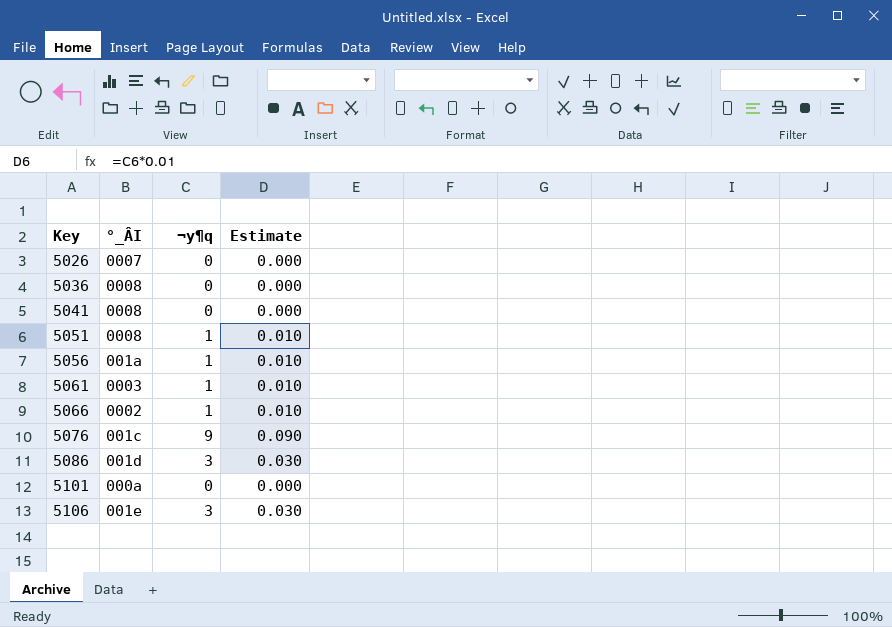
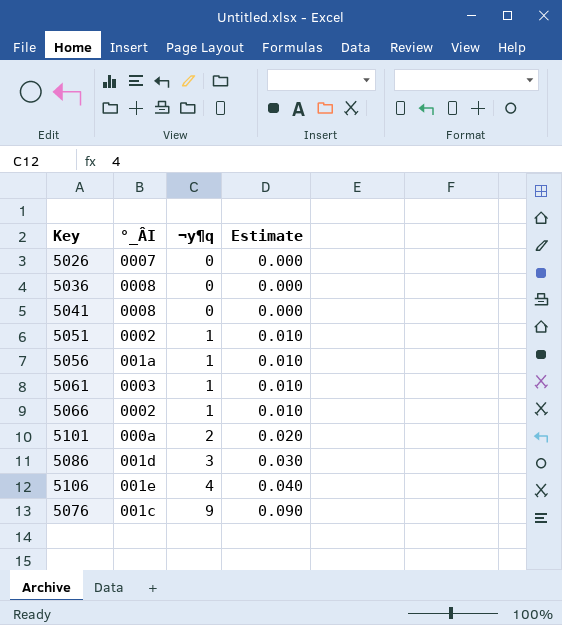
row order: Key ascending -> ¬y¶q ascending
5051 | °_ÂI: 0008 -> 0002
5101 | ¬y¶q: 0 -> 2
5101 | Estimate: 0.000 -> 0.020
5106 | ¬y¶q: 3 -> 4
5106 | Estimate: 0.030 -> 0.040

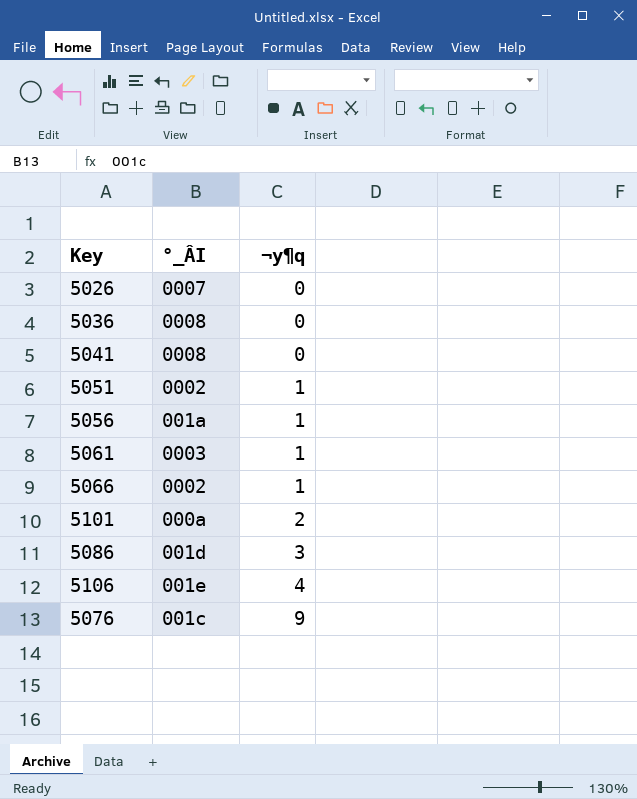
column Estimate | formula: [¬y¶q] * 0.01 -> none

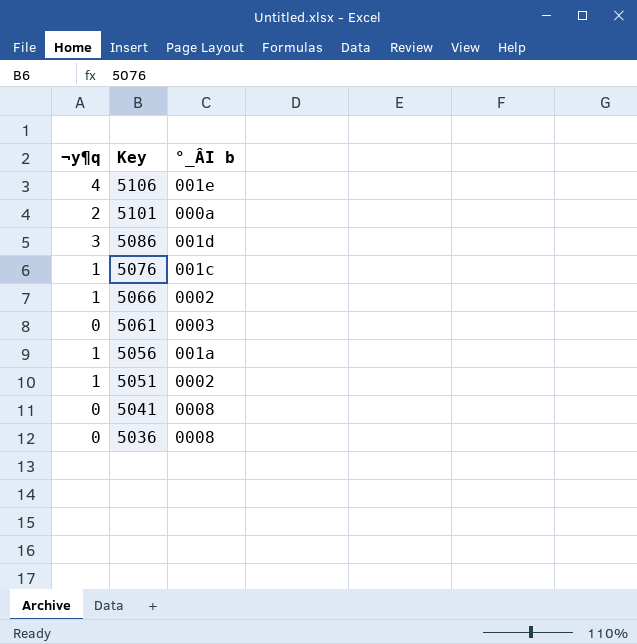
row order: ¬y¶q ascending -> Key descending
column ¬y¶q | position: 3 -> 1
column name: °_ÂI -> °_ÂI b
row 5026: 0007 | 0 -> none
5076 | ¬y¶q: 9 -> 1
5061 | ¬y¶q: 1 -> 0

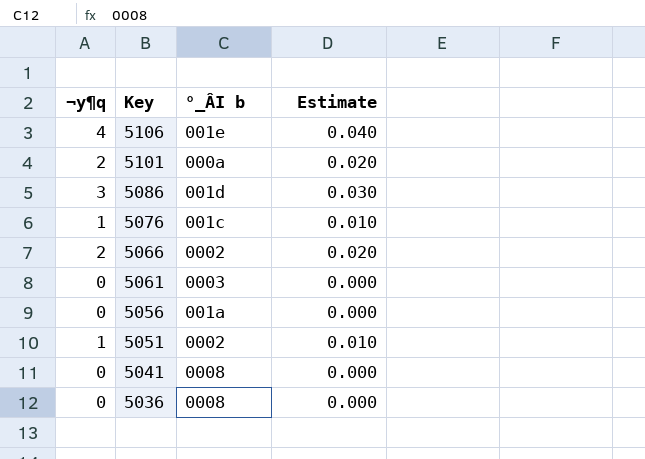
column Estimate | formula: none -> [¬y¶q] * 0.01
5066 | ¬y¶q: 1 -> 2
5056 | ¬y¶q: 1 -> 0

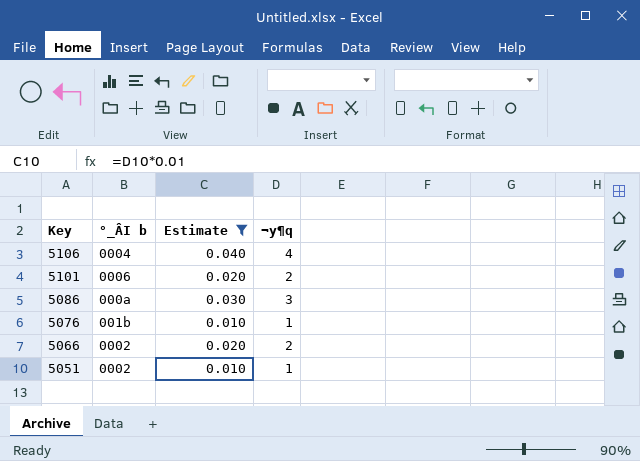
filter: none -> Estimate != 0.000
column ¬y¶q | position: 1 -> 4
5106 | °_ÂI b: 001e -> 0004
5101 | °_ÂI b: 000a -> 0006
5086 | °_ÂI b: 001d -> 000a
5076 | °_ÂI b: 001c -> 001b

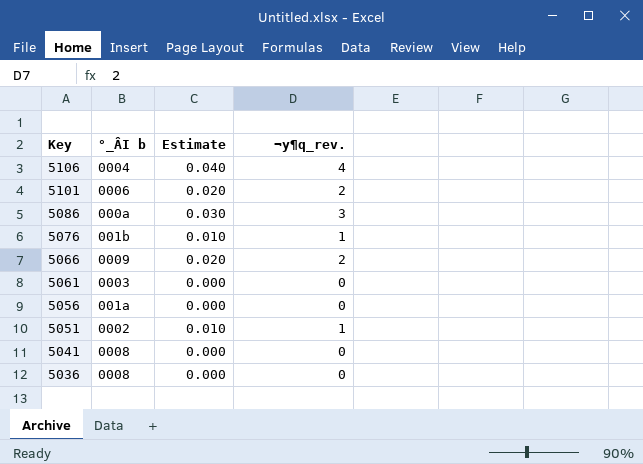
filter: Estimate != 0.000 -> none
column name: ¬y¶q -> ¬y¶q_rev.
5066 | °_ÂI b: 0002 -> 0009

